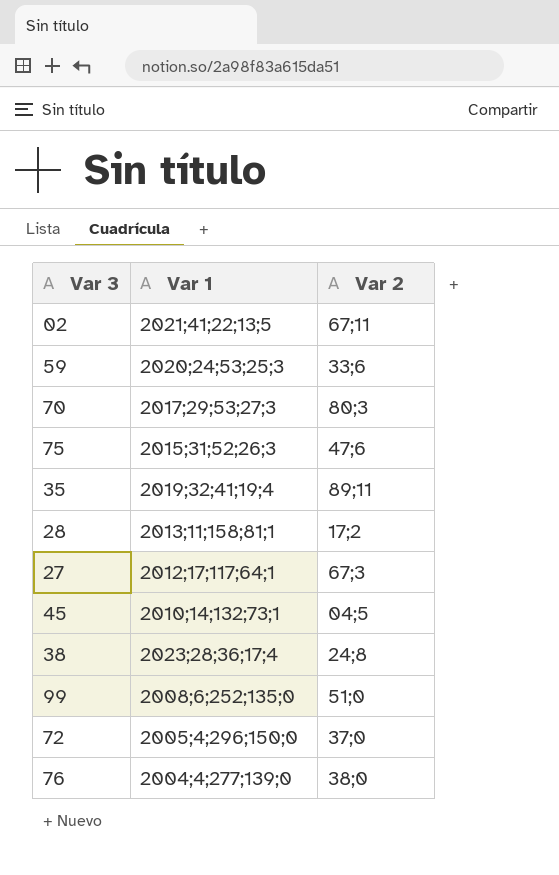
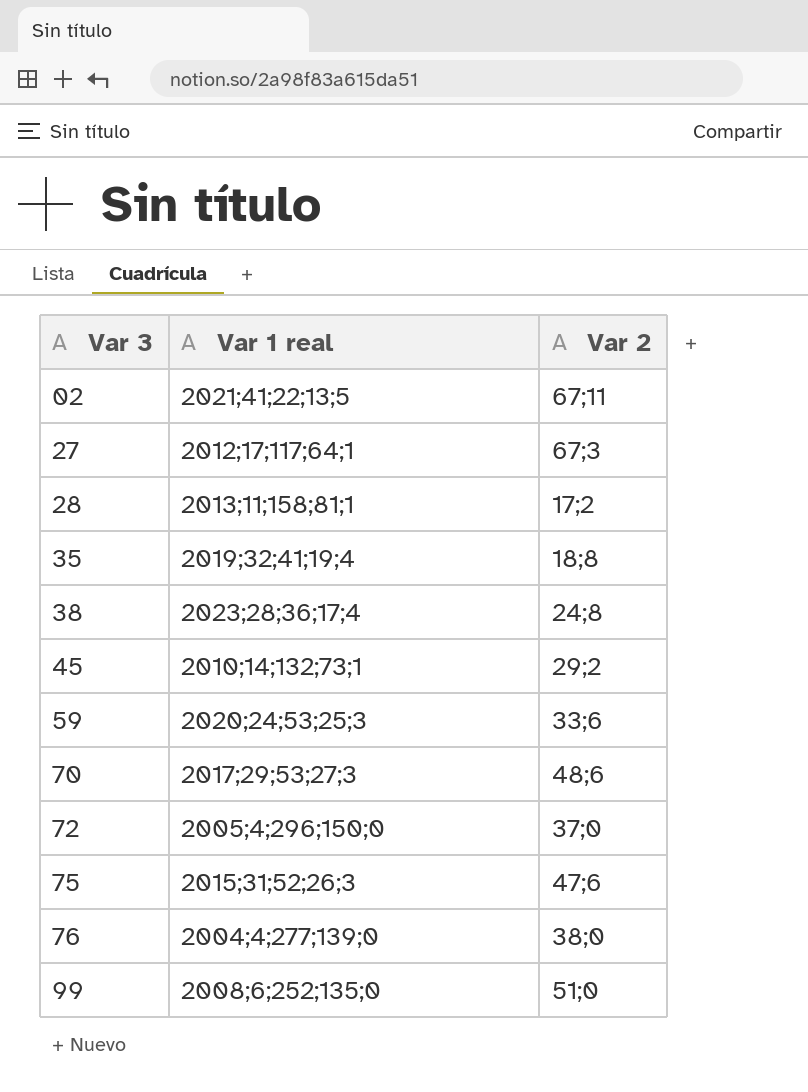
row order: none -> Var 3 ascending
column name: Var 1 -> Var 1 real
35 | Var 2: 89;11 -> 18;8
45 | Var 2: 04;5 -> 29;2
70 | Var 2: 80;3 -> 48;6

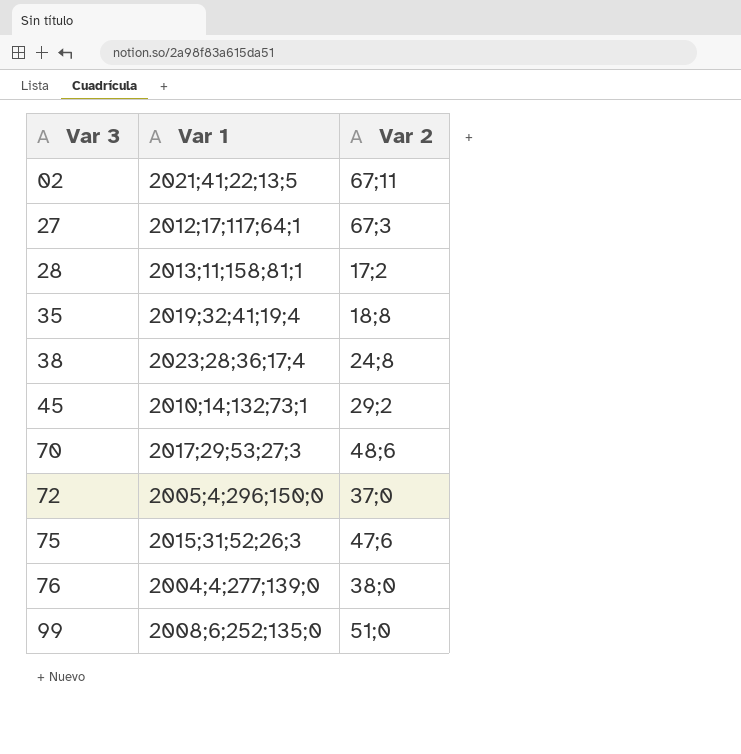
column name: Var 1 real -> Var 1
row 59: 2020;24;53;25;3 | 33;6 -> none

